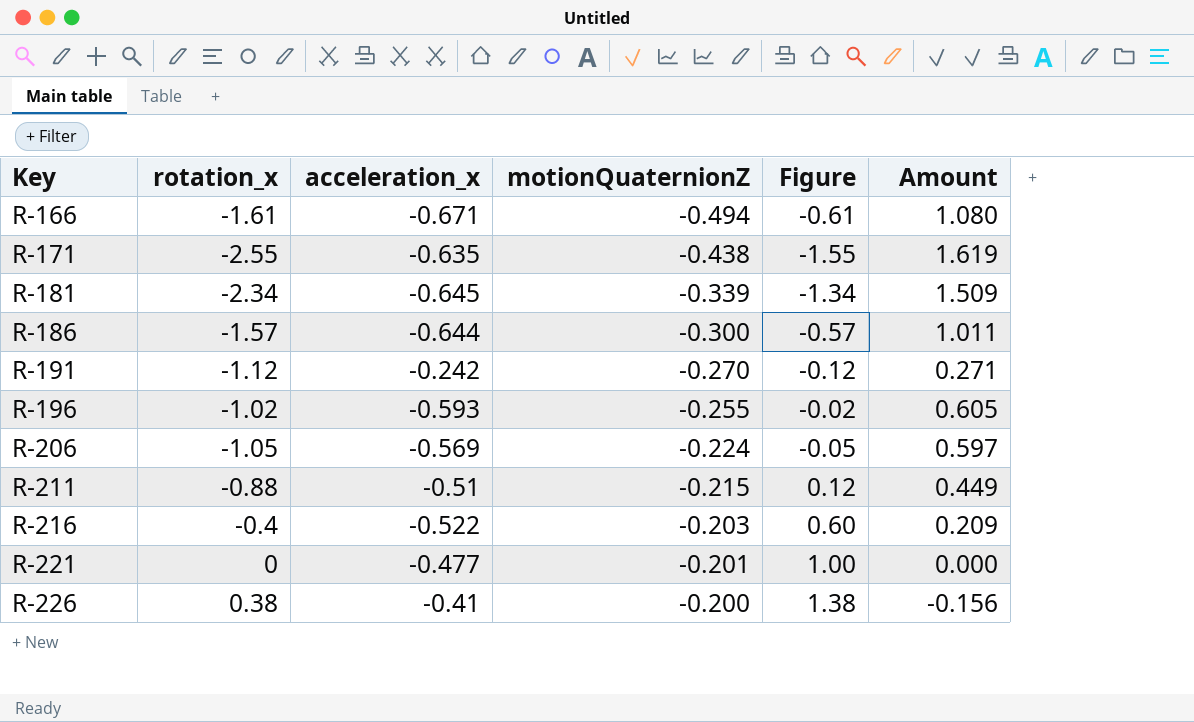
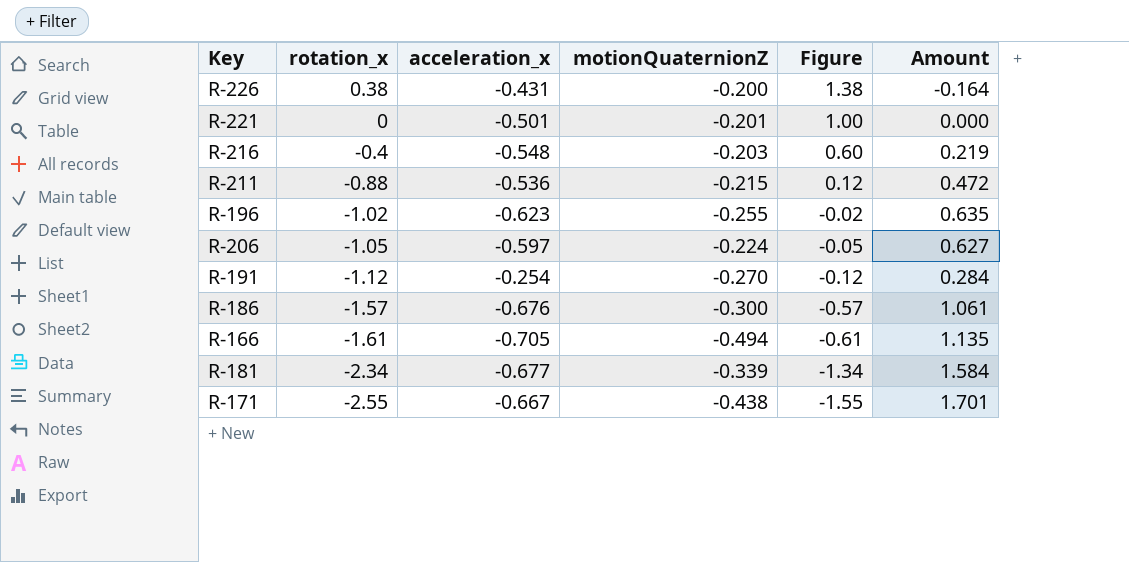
row order: Key ascending -> rotation_x descending
R-226 | acceleration_x: -0.41 -> -0.431
R-226 | Amount: -0.156 -> -0.164
R-221 | acceleration_x: -0.477 -> -0.501
R-216 | acceleration_x: -0.522 -> -0.548
R-216 | Amount: 0.209 -> 0.219
R-211 | acceleration_x: -0.51 -> -0.536
R-211 | Amount: 0.449 -> 0.472
R-196 | acceleration_x: -0.593 -> -0.623
R-196 | Amount: 0.605 -> 0.635
R-206 | acceleration_x: -0.569 -> -0.597
R-206 | Amount: 0.597 -> 0.627
R-191 | acceleration_x: -0.242 -> -0.254
R-191 | Amount: 0.271 -> 0.284
R-186 | acceleration_x: -0.644 -> -0.676
R-186 | Amount: 1.011 -> 1.061
R-166 | acceleration_x: -0.671 -> -0.705
R-166 | Amount: 1.080 -> 1.135
R-181 | acceleration_x: -0.645 -> -0.677
R-181 | Amount: 1.509 -> 1.584
R-171 | acceleration_x: -0.635 -> -0.667
R-171 | Amount: 1.619 -> 1.701

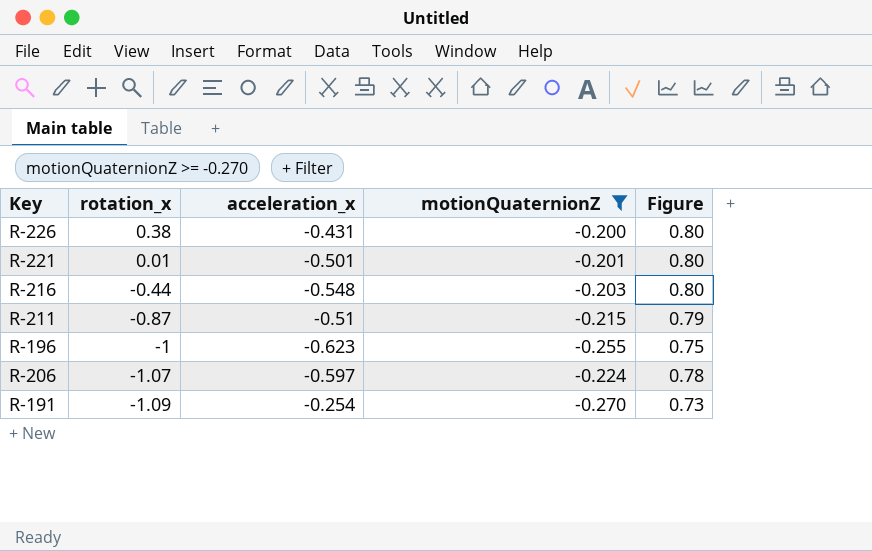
filter: none -> motionQuaternionZ >= -0.270
column Amount | formula: [rotation_x] * [acceleration_x] -> none
column Figure | formula: [rotation_x] + 1 -> [motionQuaternionZ] + 1
R-221 | rotation_x: 0 -> 0.01
R-216 | rotation_x: -0.4 -> -0.44
R-211 | rotation_x: -0.88 -> -0.87
R-211 | acceleration_x: -0.536 -> -0.51
R-196 | rotation_x: -1.02 -> -1
R-206 | rotation_x: -1.05 -> -1.07
R-191 | rotation_x: -1.12 -> -1.09

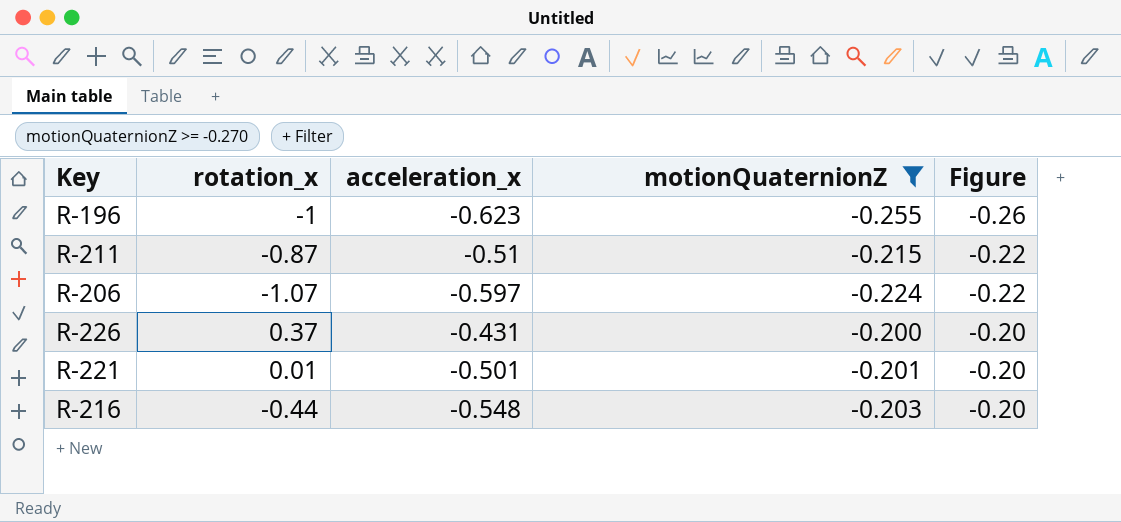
row order: rotation_x descending -> Figure ascending
column Figure | formula: [motionQuaternionZ] + 1 -> [motionQuaternionZ] + 0
row R-191: -1.09 | -0.254 | -0.270 | 0.73 -> none
R-226 | rotation_x: 0.38 -> 0.37

